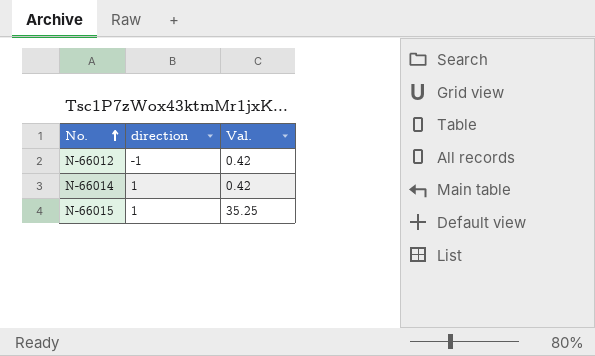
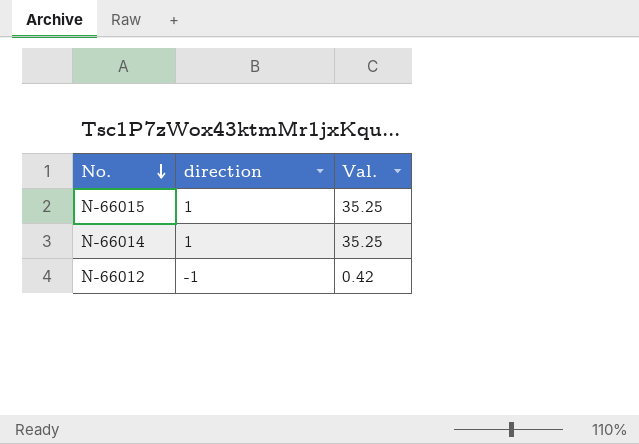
row order: No. ascending -> No. descending
N-66014 | Val.: 0.42 -> 35.25

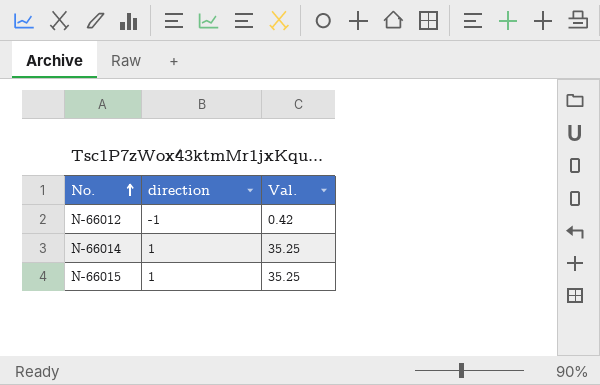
row order: No. descending -> No. ascending

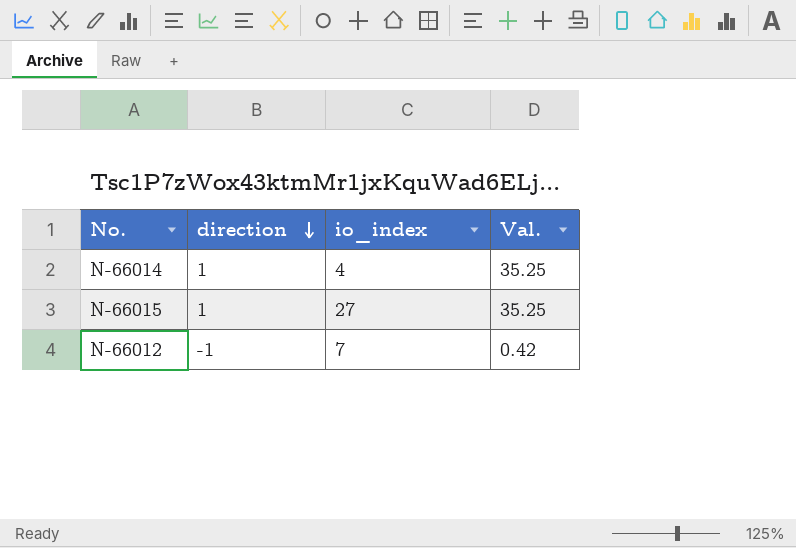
row order: No. ascending -> direction descending
column io_index | position: none -> 3

